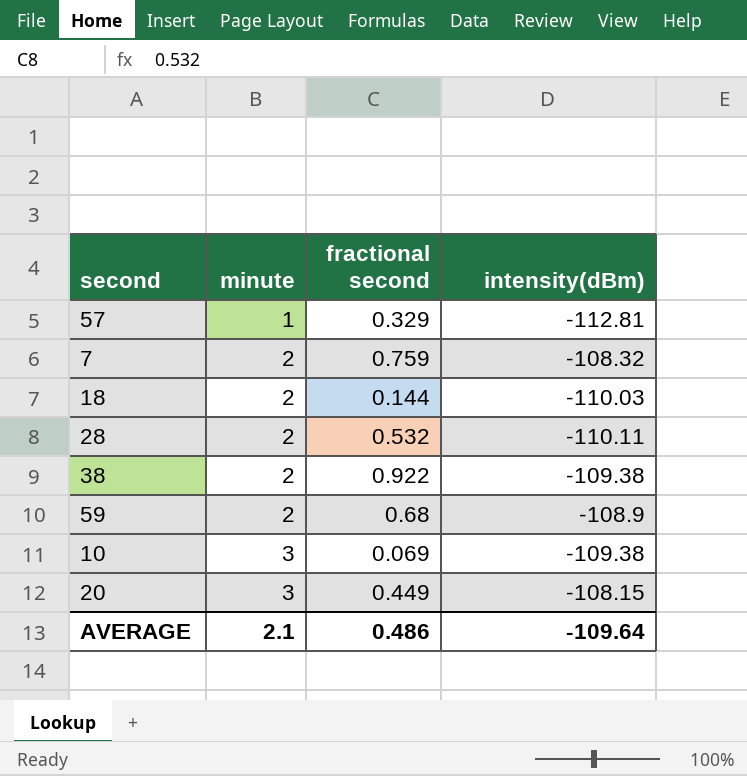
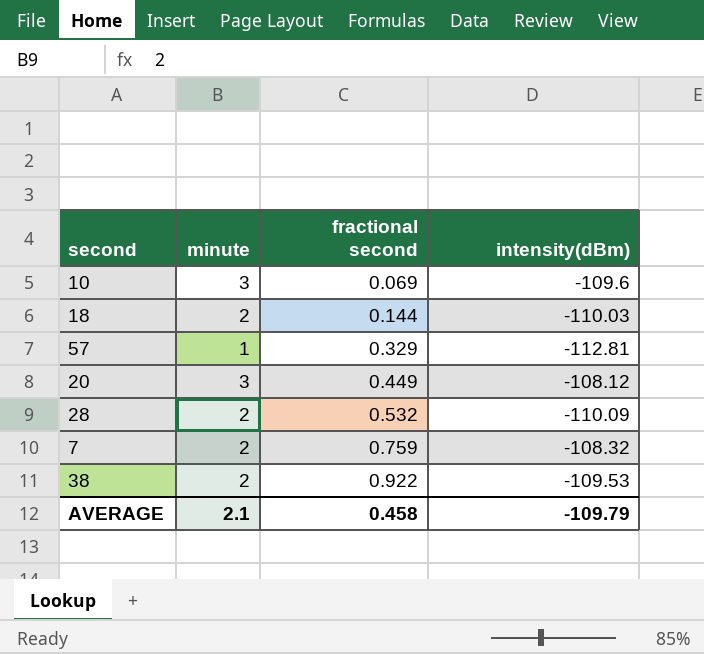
row order: minute ascending -> fractional second ascending
row 59: 2 | 0.68 | -108.9 -> none
10 | intensity(dBm): -109.38 -> -109.6
20 | intensity(dBm): -108.15 -> -108.12
28 | intensity(dBm): -110.11 -> -110.09
38 | intensity(dBm): -109.38 -> -109.53
AVERAGE | fractional second: 0.486 -> 0.458
AVERAGE | intensity(dBm): -109.64 -> -109.79

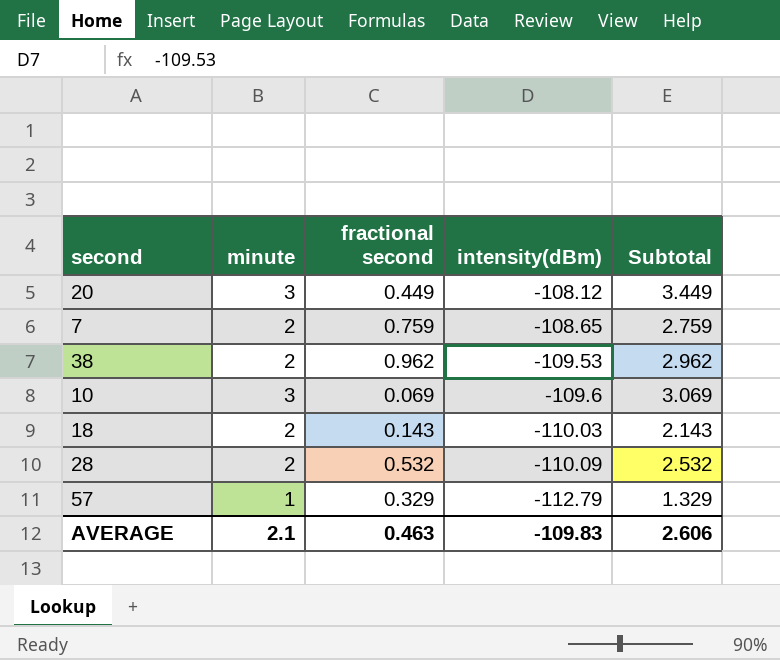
row order: fractional second ascending -> intensity(dBm) descending
column Subtotal | formula: none -> [minute] + [fractional second]
7 | intensity(dBm): -108.32 -> -108.65
38 | fractional second: 0.922 -> 0.962
18 | fractional second: 0.144 -> 0.143
57 | intensity(dBm): -112.81 -> -112.79
AVERAGE | fractional second: 0.458 -> 0.463
AVERAGE | intensity(dBm): -109.79 -> -109.83

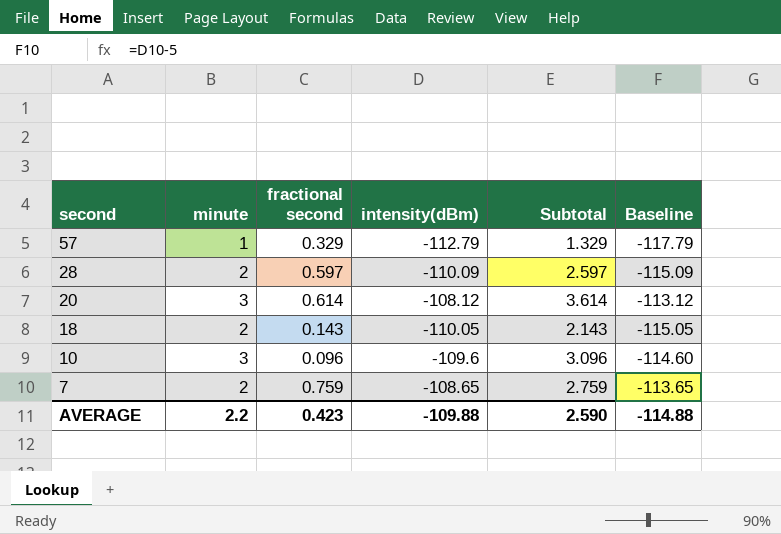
row order: intensity(dBm) descending -> second descending
column Baseline | formula: none -> [intensity(dBm)] - 5
row 38: 2 | 0.962 | -109.53 | 2.962 -> none
28 | fractional second: 0.532 -> 0.597
28 | Subtotal: 2.532 -> 2.597
20 | fractional second: 0.449 -> 0.614
20 | Subtotal: 3.449 -> 3.614
18 | intensity(dBm): -110.03 -> -110.05
10 | fractional second: 0.069 -> 0.096
10 | Subtotal: 3.069 -> 3.096
AVERAGE | minute: 2.1 -> 2.2
AVERAGE | fractional second: 0.463 -> 0.423
AVERAGE | intensity(dBm): -109.83 -> -109.88
AVERAGE | Subtotal: 2.606 -> 2.590

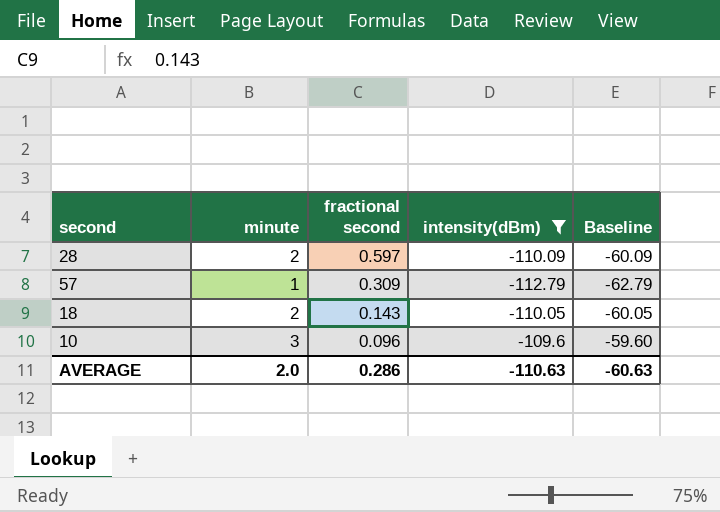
filter: none -> intensity(dBm) <= -109.6
row order: second descending -> fractional second descending
column Subtotal | formula: [minute] + [fractional second] -> none
column Baseline | formula: [intensity(dBm)] - 5 -> [intensity(dBm)] + 50
57 | fractional second: 0.329 -> 0.309
AVERAGE | minute: 2.2 -> 2.0
AVERAGE | fractional second: 0.423 -> 0.286
AVERAGE | intensity(dBm): -109.88 -> -110.63
AVERAGE | Baseline: -114.88 -> -60.63

